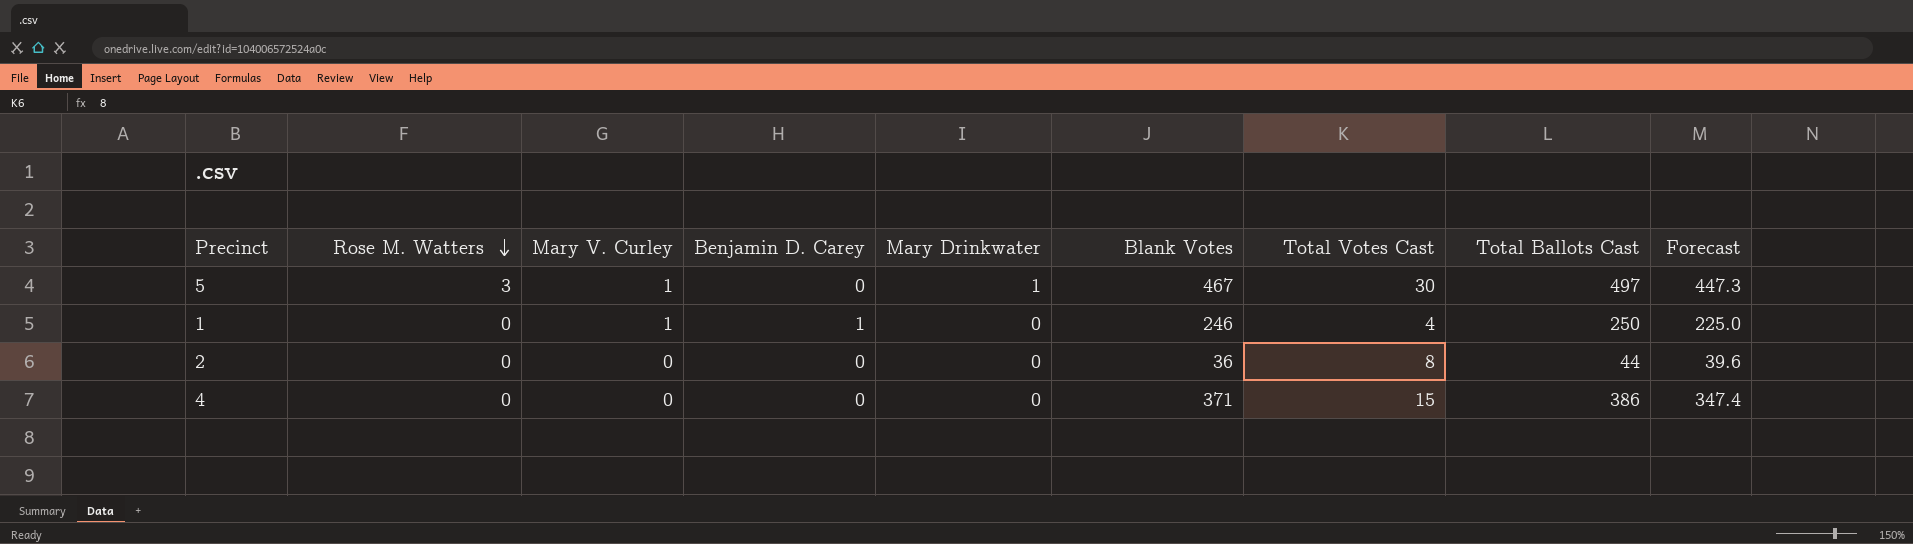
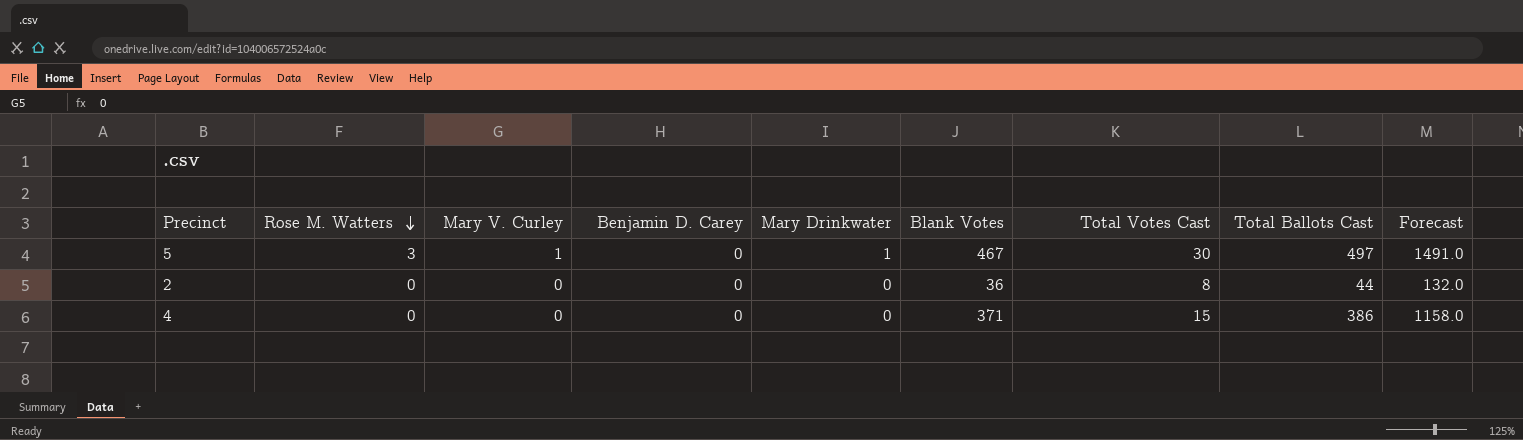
column Forecast | formula: [Total Ballots Cast] * 0.9 -> [Total Ballots Cast] * 3
row 1: 0 | 1 | 1 | 0 | 246 | 4 | 250 | 225.0 -> none

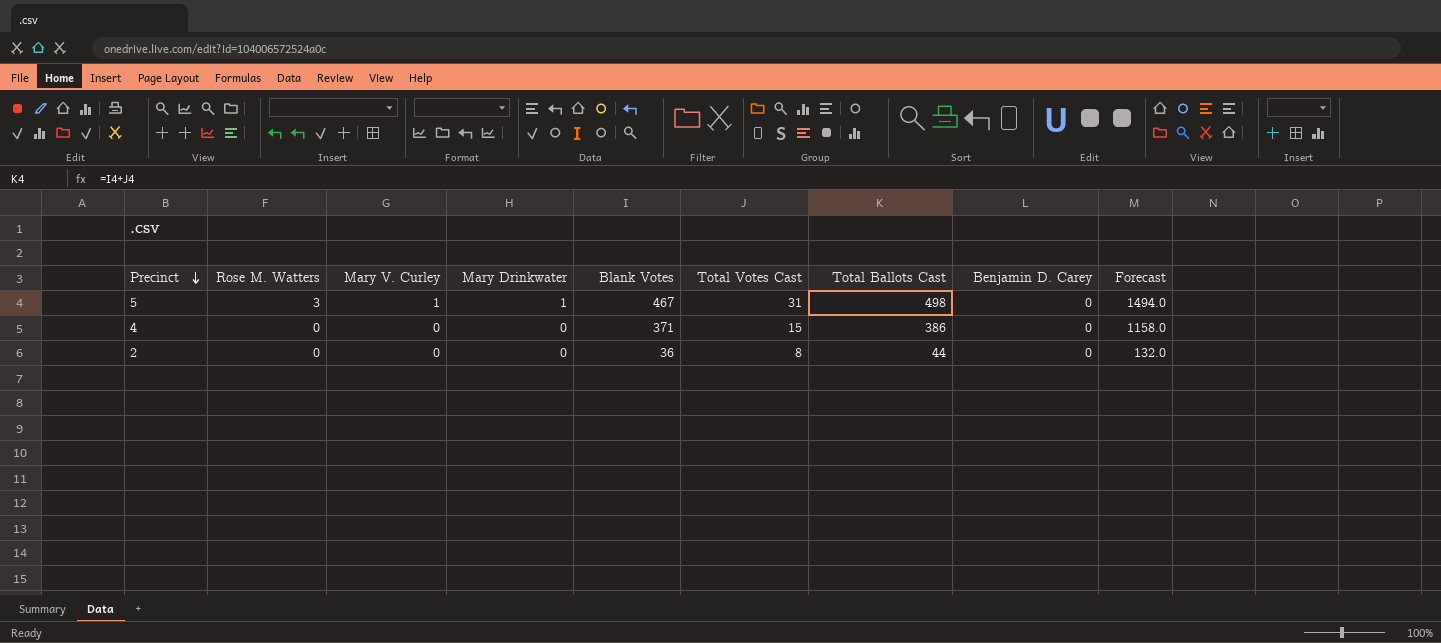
row order: Rose M. Watters descending -> Precinct descending
column Benjamin D. Carey | position: 4 -> 8
5 | Total Votes Cast: 30 -> 31
5 | Total Ballots Cast: 497 -> 498
5 | Forecast: 1491.0 -> 1494.0

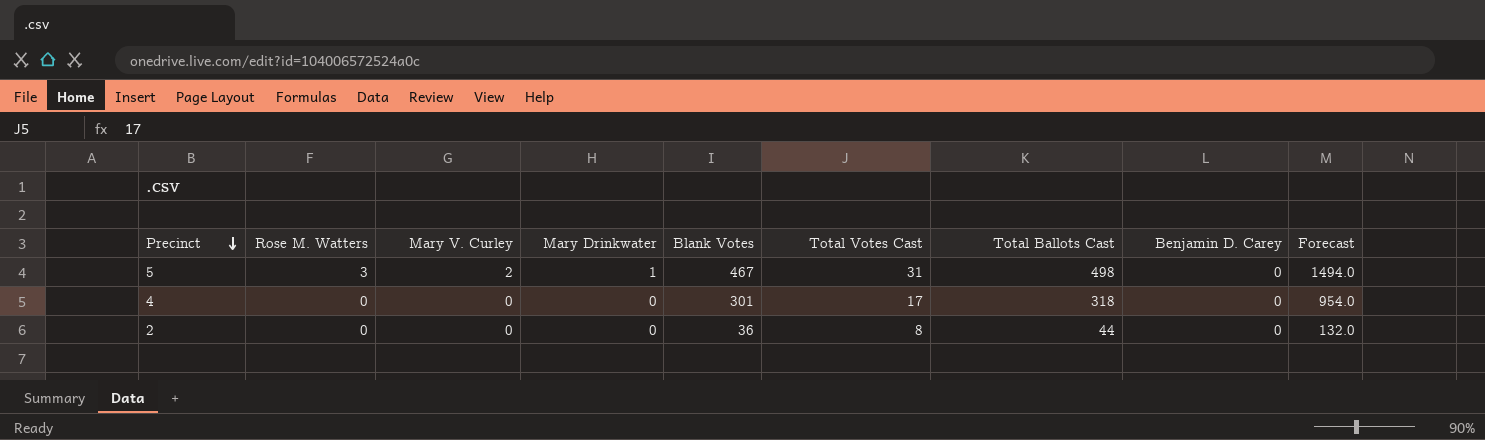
5 | Mary V. Curley: 1 -> 2
4 | Blank Votes: 371 -> 301
4 | Total Votes Cast: 15 -> 17
4 | Total Ballots Cast: 386 -> 318
4 | Forecast: 1158.0 -> 954.0

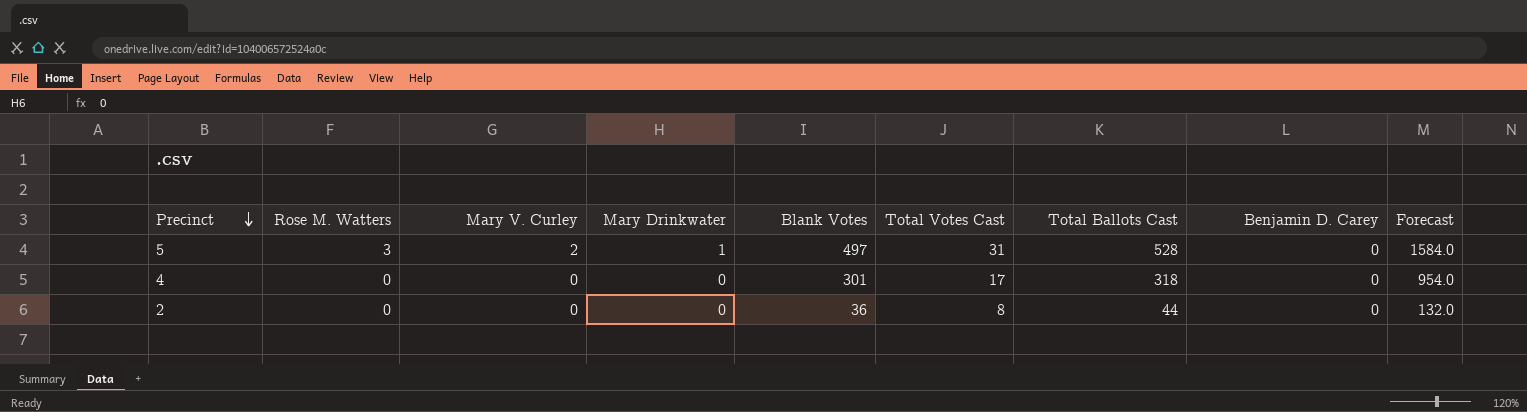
5 | Blank Votes: 467 -> 497
5 | Total Ballots Cast: 498 -> 528
5 | Forecast: 1494.0 -> 1584.0

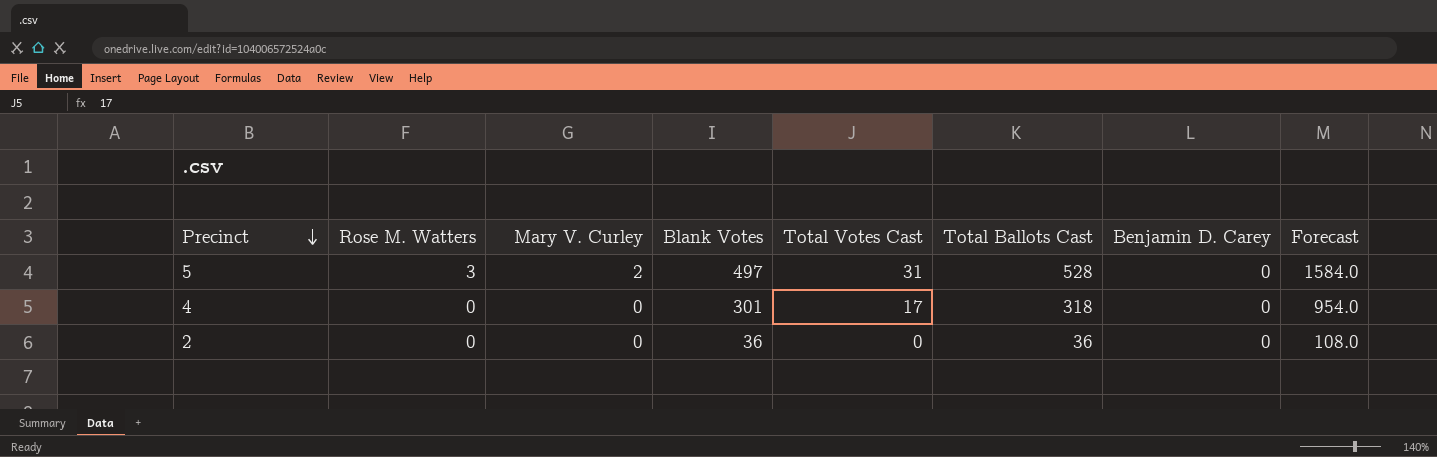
column Mary Drinkwater | position: 4 -> none
2 | Total Votes Cast: 8 -> 0
2 | Total Ballots Cast: 44 -> 36
2 | Forecast: 132.0 -> 108.0

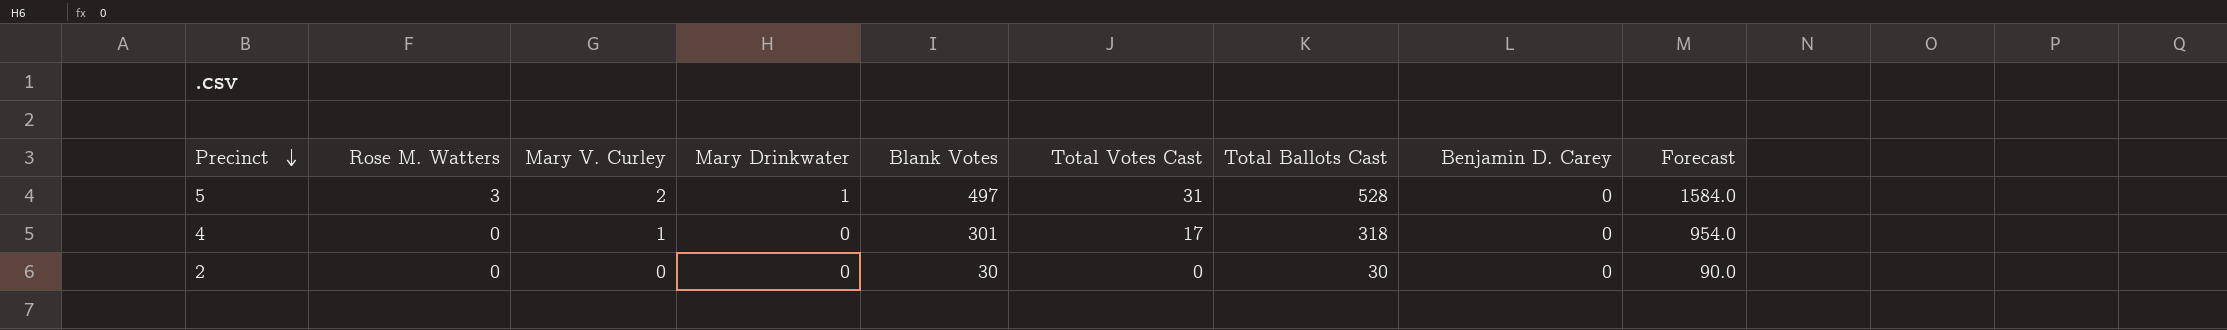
column Mary Drinkwater | position: none -> 4
4 | Mary V. Curley: 0 -> 1
2 | Blank Votes: 36 -> 30
2 | Total Ballots Cast: 36 -> 30
2 | Forecast: 108.0 -> 90.0

